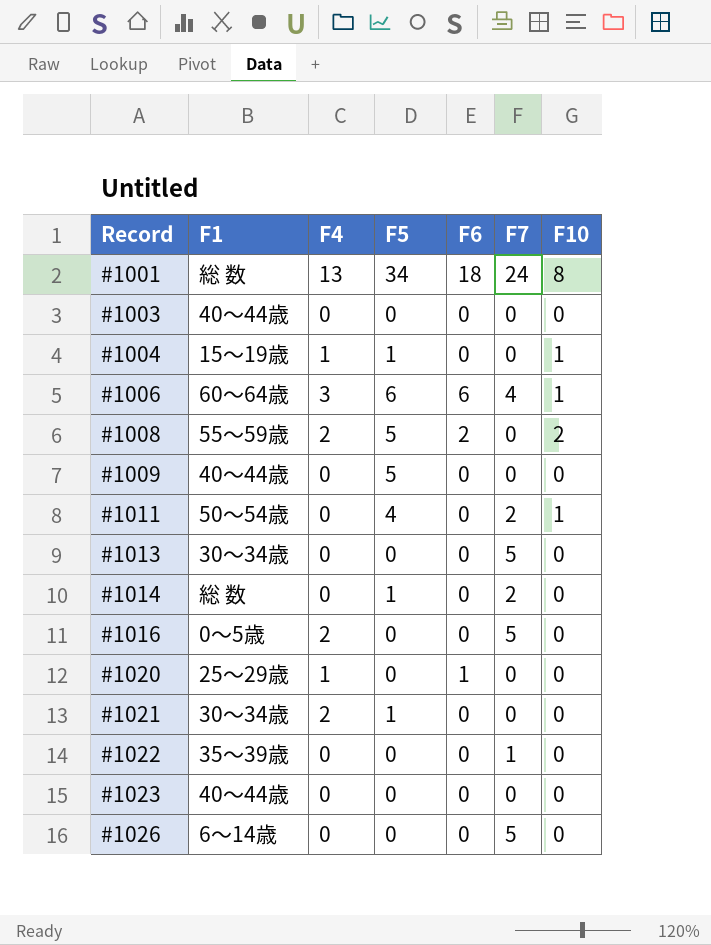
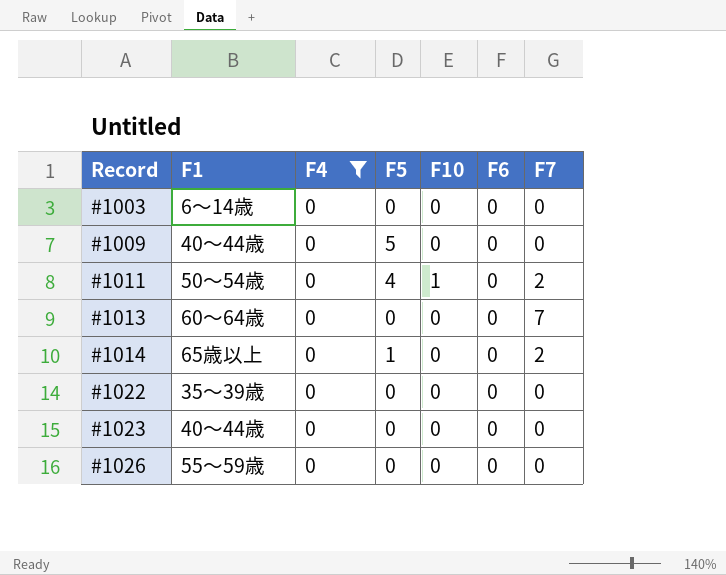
filter: none -> F4 = 0
column F10 | position: 7 -> 5
#1003 | F1: 40～44歳 -> 6～14歳
#1013 | F1: 30～34歳 -> 60～64歳
#1013 | F7: 5 -> 7
#1014 | F1: 総 数 -> 65歳以上
#1022 | F7: 1 -> 0
#1026 | F1: 6～14歳 -> 55～59歳
#1026 | F7: 5 -> 0

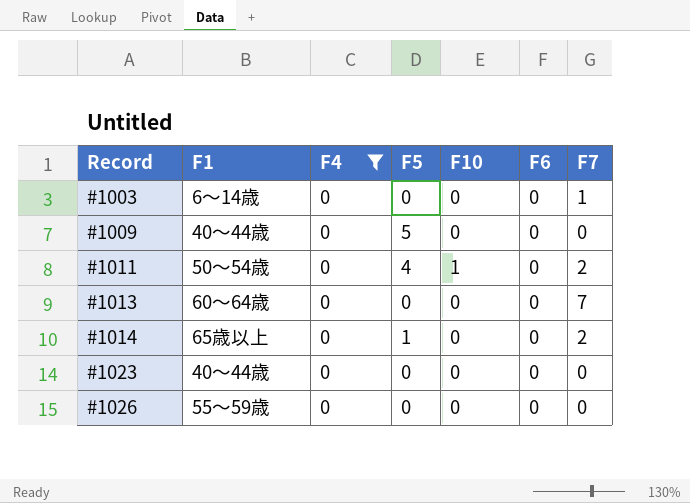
row #1022: 35～39歳 | 0 | 0 | 0 | 0 | 0 -> none
#1003 | F7: 0 -> 1

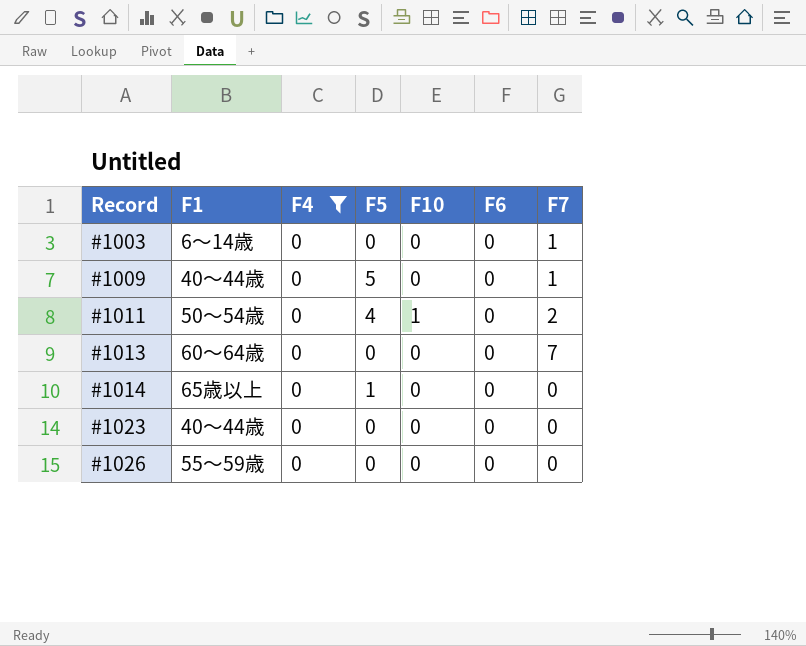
#1009 | F7: 0 -> 1
#1014 | F7: 2 -> 0

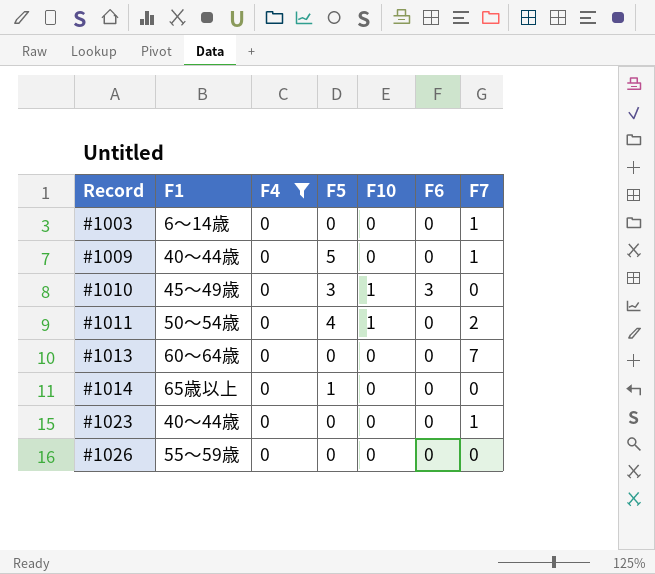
row #1010: none -> 45～49歳 | 0 | 3 | 1 | 3 | 0
#1023 | F7: 0 -> 1

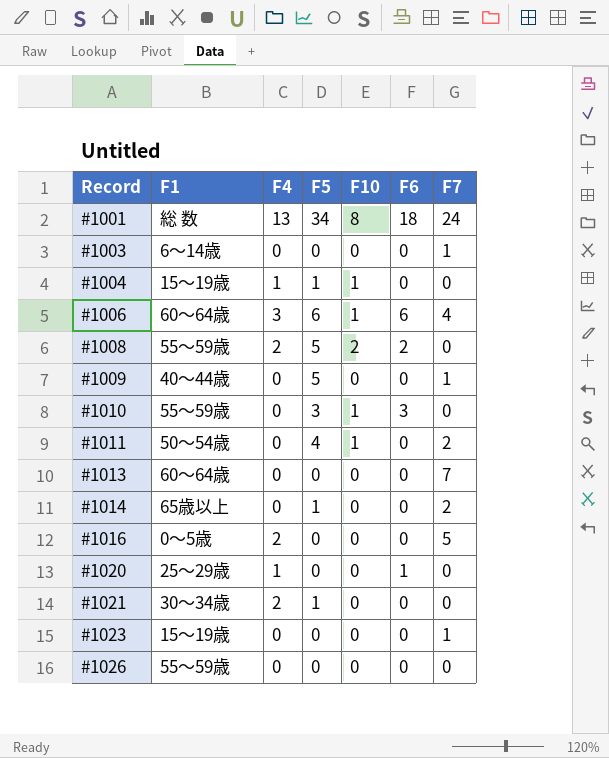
filter: F4 = 0 -> none
#1010 | F1: 45～49歳 -> 55～59歳
#1014 | F7: 0 -> 2
#1023 | F1: 40～44歳 -> 15～19歳

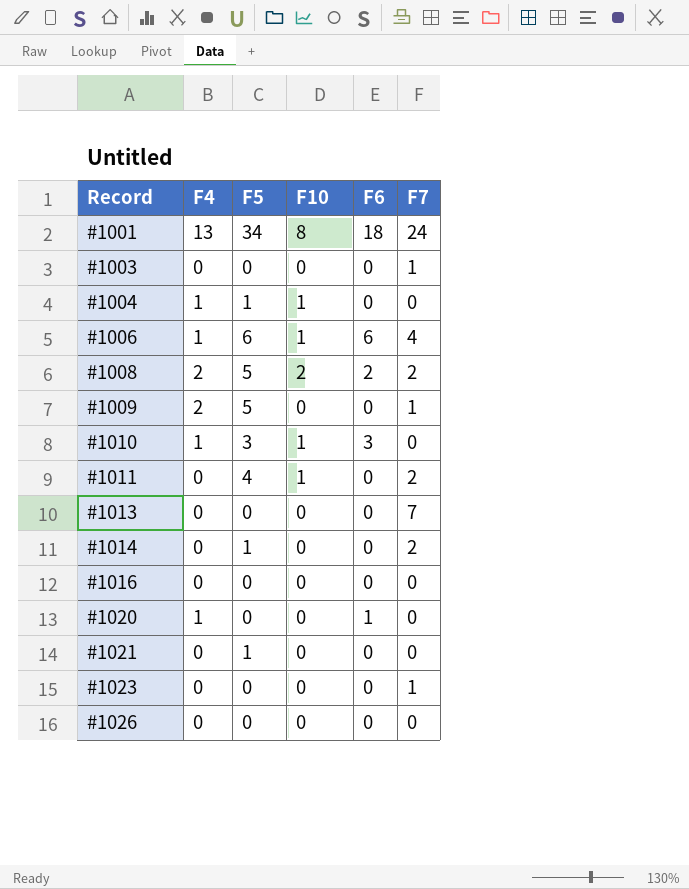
column F1 | position: 2 -> none
#1006 | F4: 3 -> 1
#1008 | F7: 0 -> 2
#1009 | F4: 0 -> 2
#1010 | F4: 0 -> 1
#1016 | F4: 2 -> 0
#1016 | F7: 5 -> 0
#1021 | F4: 2 -> 0

